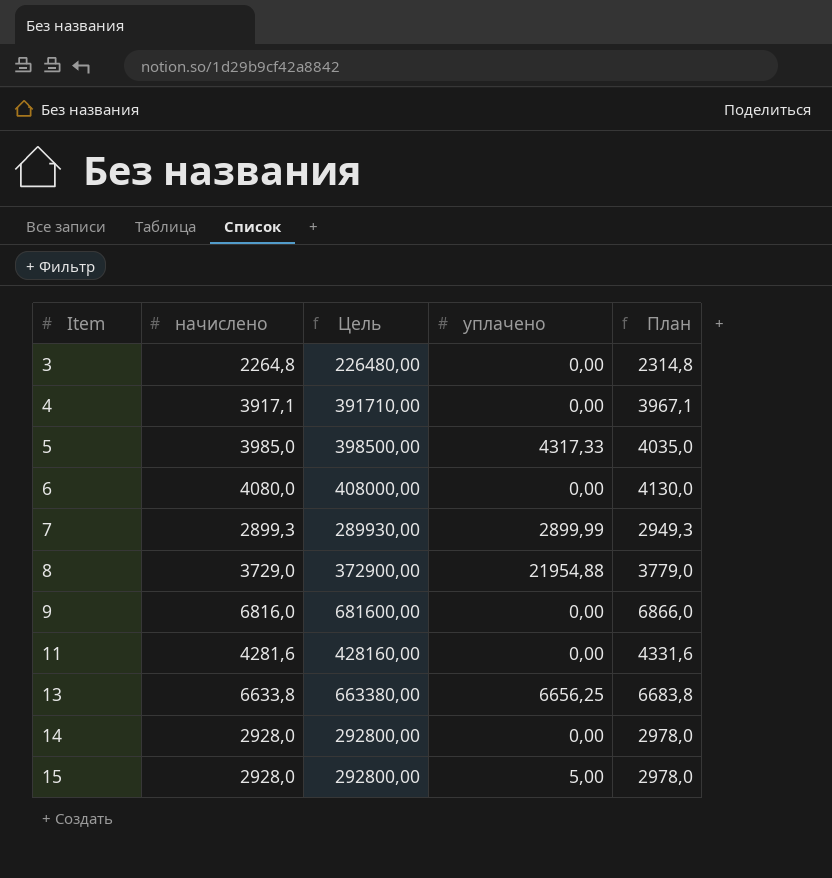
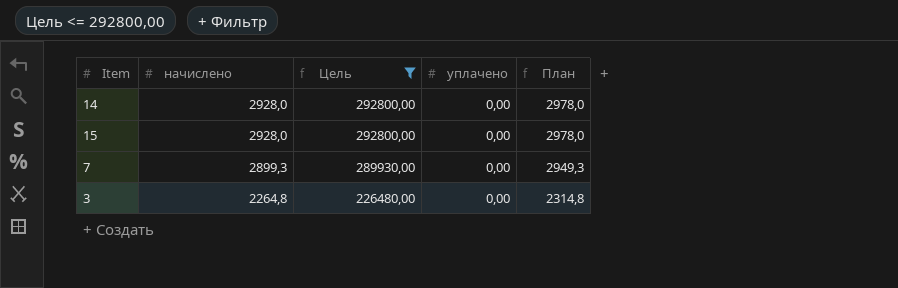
filter: none -> Цель <= 292800,00
row order: Item ascending -> начислено descending
15 | уплачено: 5,00 -> 0,00
7 | уплачено: 2899,99 -> 0,00

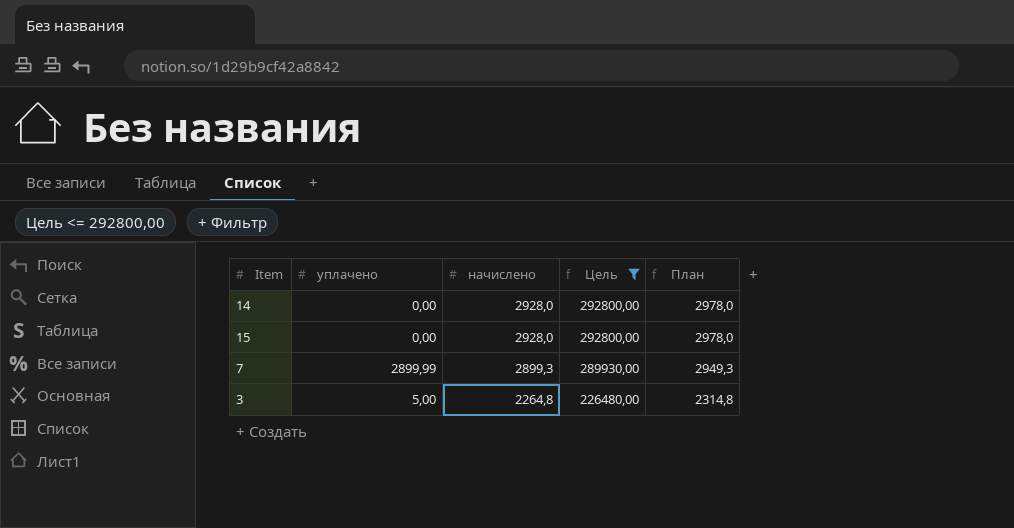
column уплачено | position: 4 -> 2
7 | уплачено: 0,00 -> 2899,99
3 | уплачено: 0,00 -> 5,00

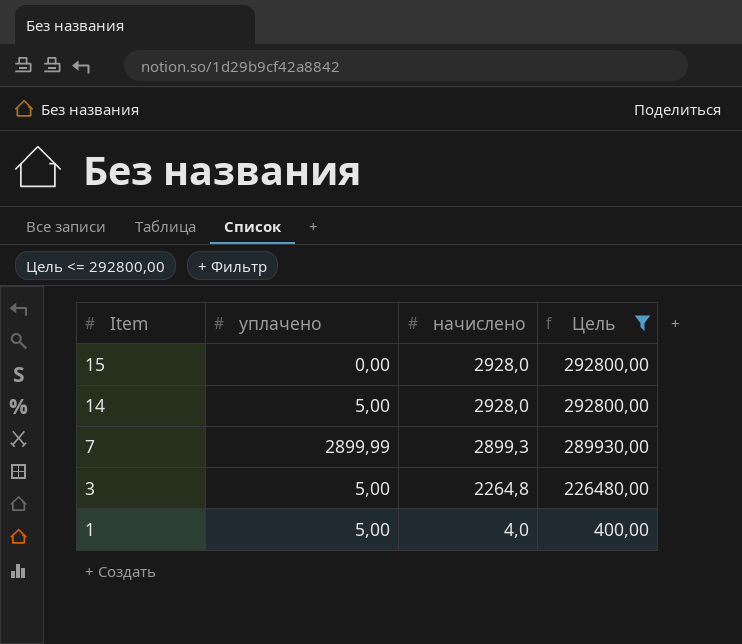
row order: начислено descending -> Item descending
column План | formula: [начислено] + 50 -> none
14 | уплачено: 0,00 -> 5,00
row 1: none -> 5,00 | 4,0 | 400,00

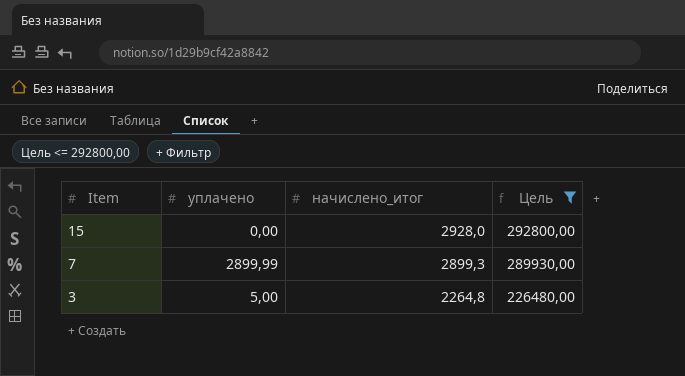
column name: начислено -> начислено_итог
row 14: 5,00 | 2928,0 | 292800,00 -> none
row 1: 5,00 | 4,0 | 400,00 -> none

